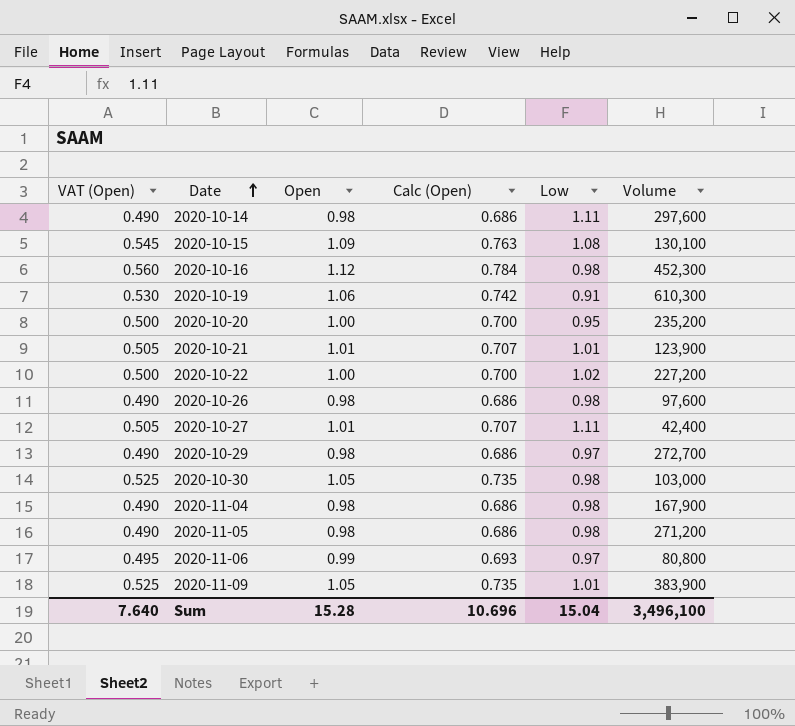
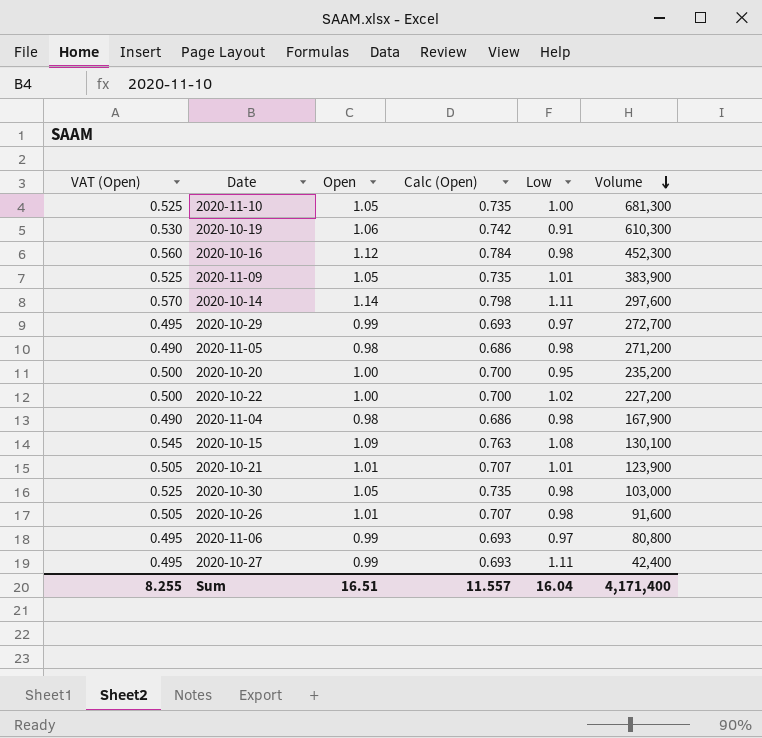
row order: Date ascending -> Volume descending
row 2020-11-10: none -> 0.525 | 1.05 | 0.735 | 1.00 | 681,300
2020-10-14 | VAT (Open): 0.490 -> 0.570
2020-10-14 | Open: 0.98 -> 1.14
2020-10-14 | Calc (Open): 0.686 -> 0.798
2020-10-29 | VAT (Open): 0.490 -> 0.495
2020-10-29 | Open: 0.98 -> 0.99
2020-10-29 | Calc (Open): 0.686 -> 0.693
2020-10-26 | VAT (Open): 0.490 -> 0.505
2020-10-26 | Open: 0.98 -> 1.01
2020-10-26 | Calc (Open): 0.686 -> 0.707
2020-10-26 | Volume: 97,600 -> 91,600
2020-10-27 | VAT (Open): 0.505 -> 0.495
2020-10-27 | Open: 1.01 -> 0.99
2020-10-27 | Calc (Open): 0.707 -> 0.693
Sum | VAT (Open): 7.640 -> 8.255
Sum | Open: 15.28 -> 16.51
Sum | Calc (Open): 10.696 -> 11.557
Sum | Low: 15.04 -> 16.04
Sum | Volume: 3,496,100 -> 4,171,400

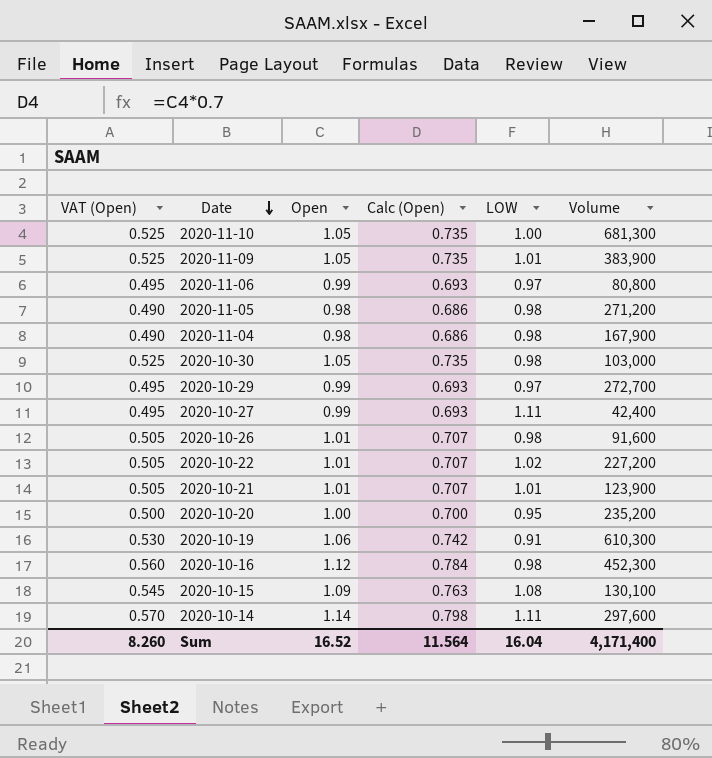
row order: Volume descending -> Date descending
column name: Low -> LOW
2020-10-22 | VAT (Open): 0.500 -> 0.505
2020-10-22 | Open: 1.00 -> 1.01
2020-10-22 | Calc (Open): 0.700 -> 0.707
Sum | VAT (Open): 8.255 -> 8.260
Sum | Open: 16.51 -> 16.52
Sum | Calc (Open): 11.557 -> 11.564

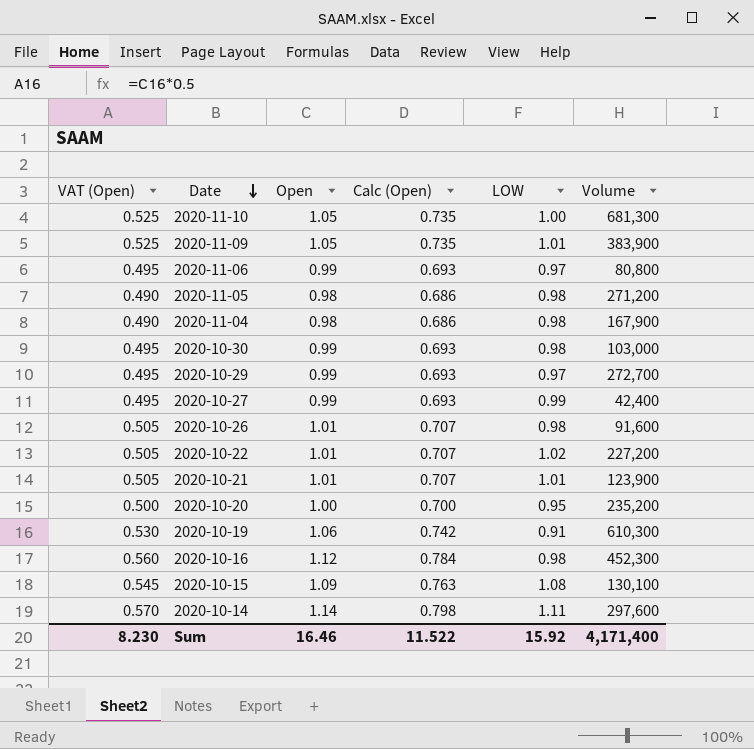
2020-10-30 | VAT (Open): 0.525 -> 0.495
2020-10-30 | Open: 1.05 -> 0.99
2020-10-30 | Calc (Open): 0.735 -> 0.693
2020-10-27 | LOW: 1.11 -> 0.99
Sum | VAT (Open): 8.260 -> 8.230
Sum | Open: 16.52 -> 16.46
Sum | Calc (Open): 11.564 -> 11.522
Sum | LOW: 16.04 -> 15.92

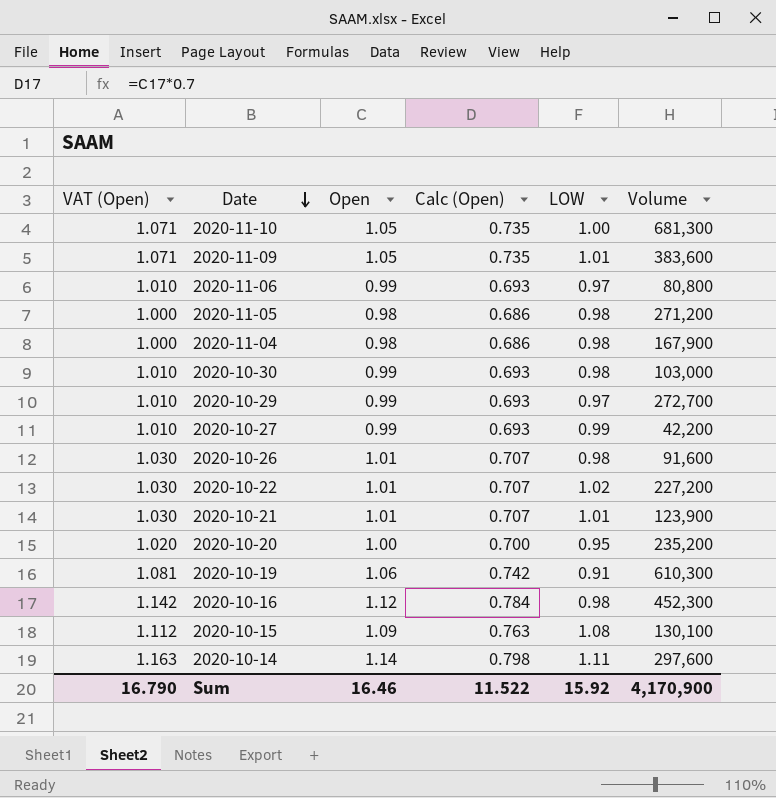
column VAT (Open) | formula: [Open] * 0.5 -> [Open] * 1.02
2020-11-09 | Volume: 383,900 -> 383,600
2020-10-27 | Volume: 42,400 -> 42,200
Sum | VAT (Open): 8.230 -> 16.790
Sum | Volume: 4,171,400 -> 4,170,900

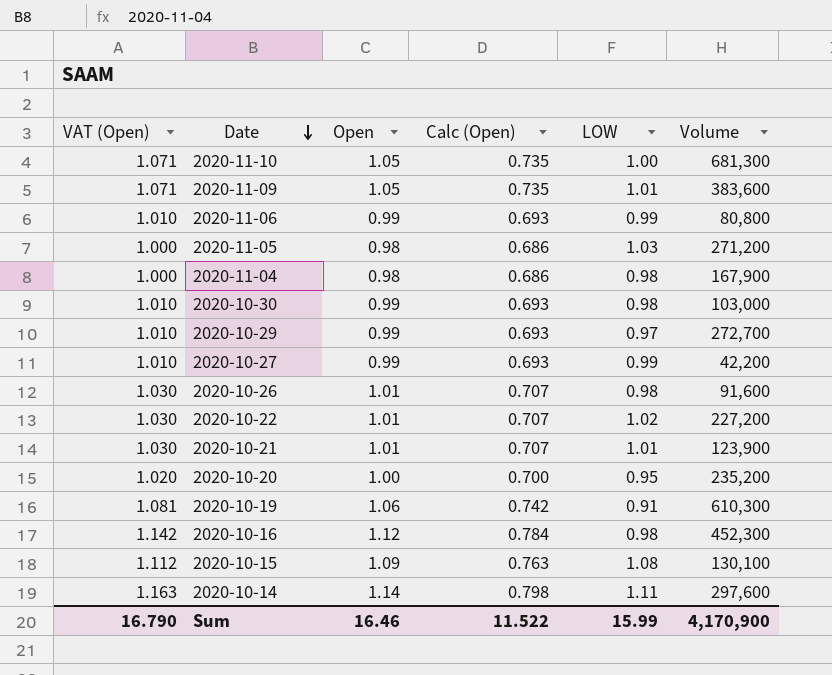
2020-11-06 | LOW: 0.97 -> 0.99
2020-11-05 | LOW: 0.98 -> 1.03
Sum | LOW: 15.92 -> 15.99

